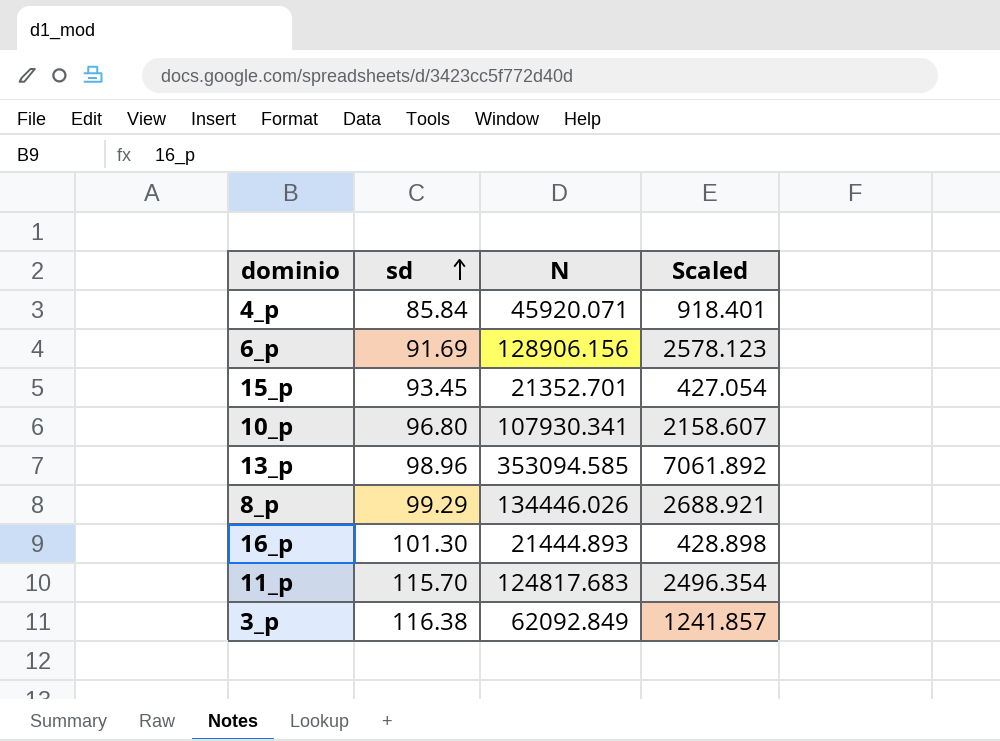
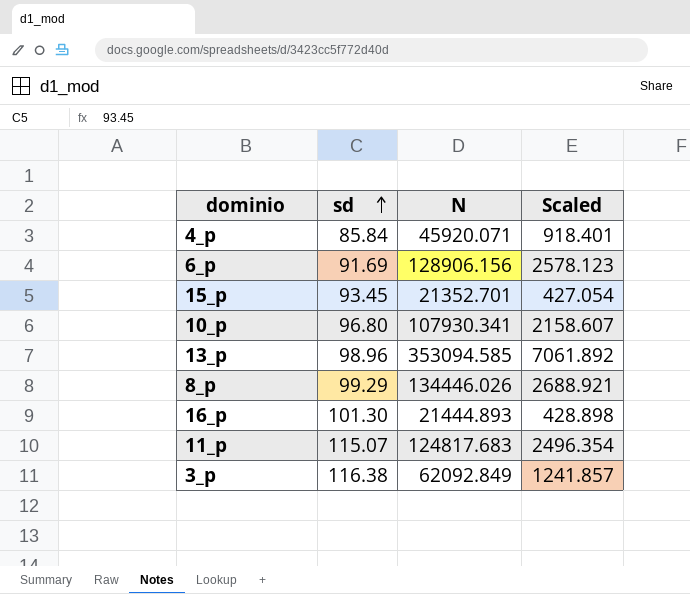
11_p | sd: 115.70 -> 115.07

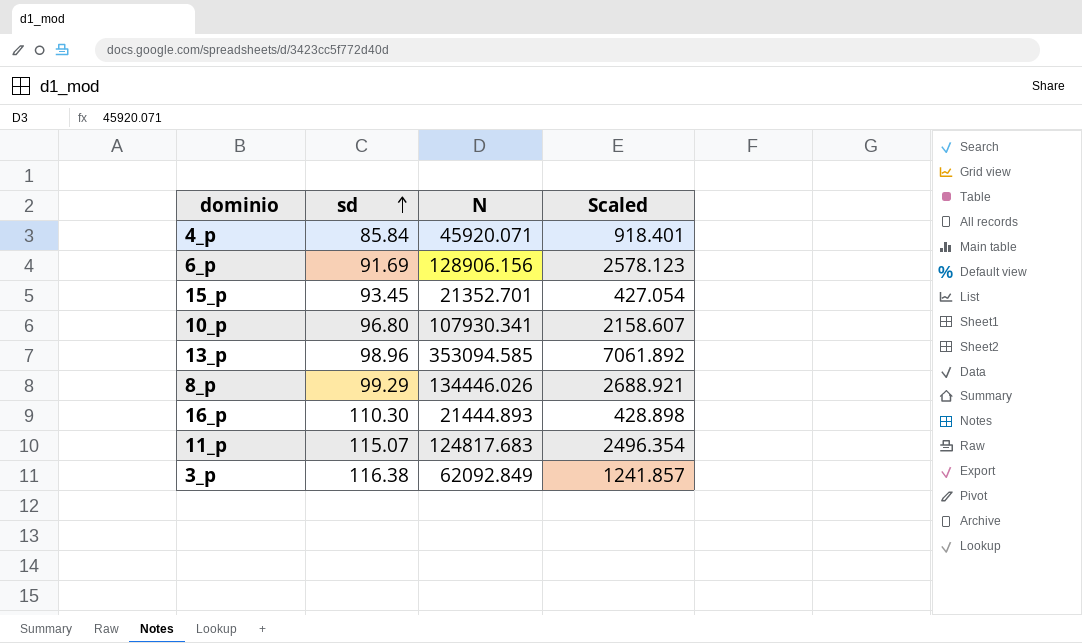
16_p | sd: 101.30 -> 110.30

